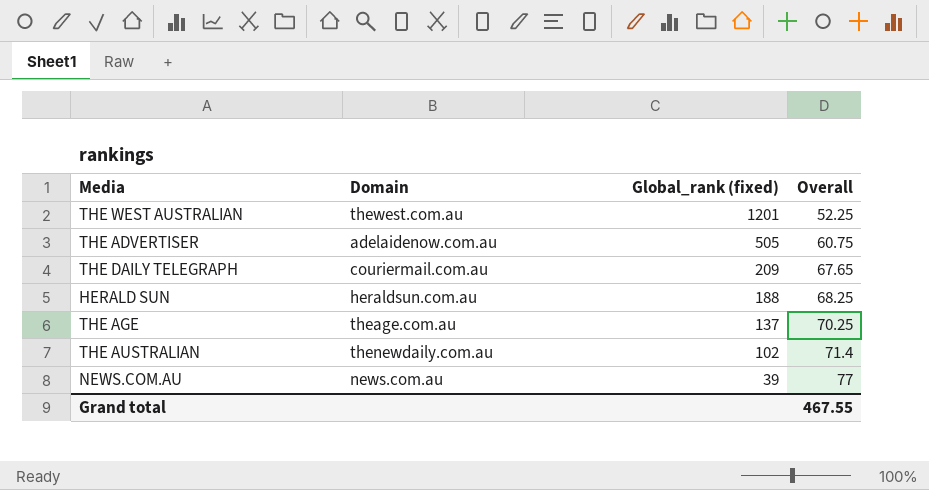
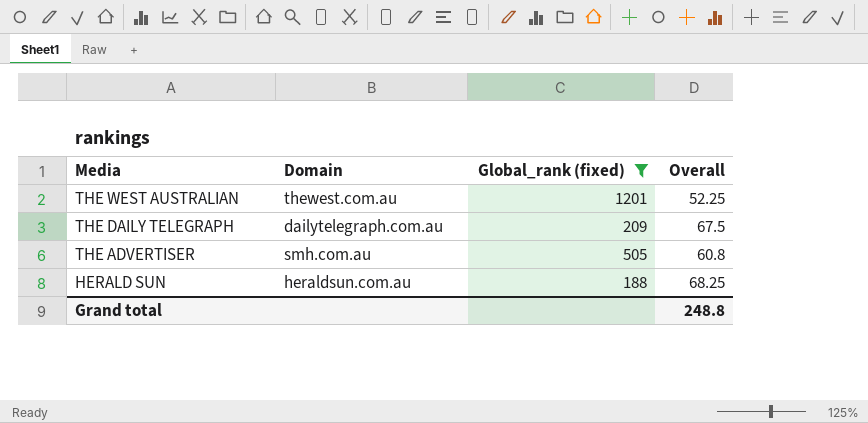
filter: none -> Global_rank (fixed) >= 188
row order: Global_rank (fixed) descending -> Media descending
THE DAILY TELEGRAPH | Domain: couriermail.com.au -> dailytelegraph.com.au
THE DAILY TELEGRAPH | Overall: 67.65 -> 67.5
THE ADVERTISER | Domain: adelaidenow.com.au -> smh.com.au
THE ADVERTISER | Overall: 60.75 -> 60.8
Grand total | Overall: 467.55 -> 248.8

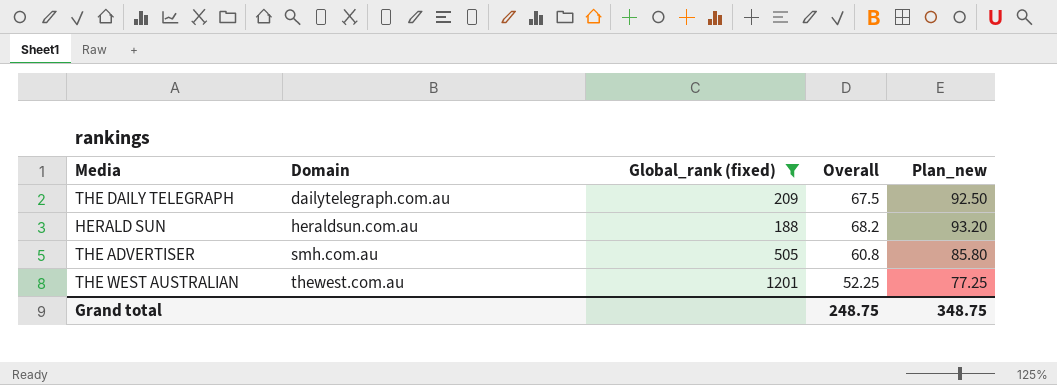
row order: Media descending -> Domain ascending
column Plan_new | formula: none -> [Overall] + 25
HERALD SUN | Overall: 68.25 -> 68.2
Grand total | Overall: 248.8 -> 248.75

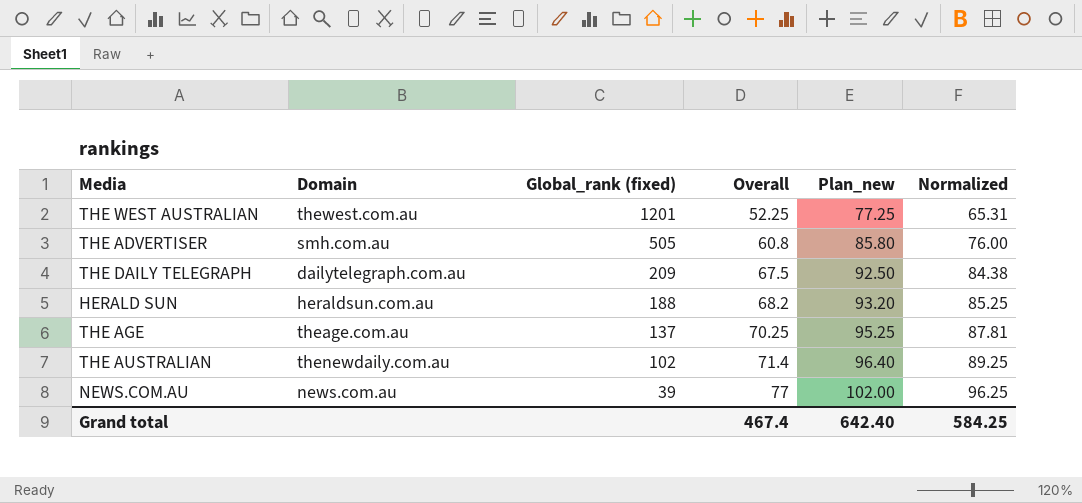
filter: Global_rank (fixed) >= 188 -> none
row order: Domain ascending -> Global_rank (fixed) descending
column Normalized | formula: none -> [Overall] * 1.25
Grand total | Overall: 248.75 -> 467.4
Grand total | Plan_new: 348.75 -> 642.40

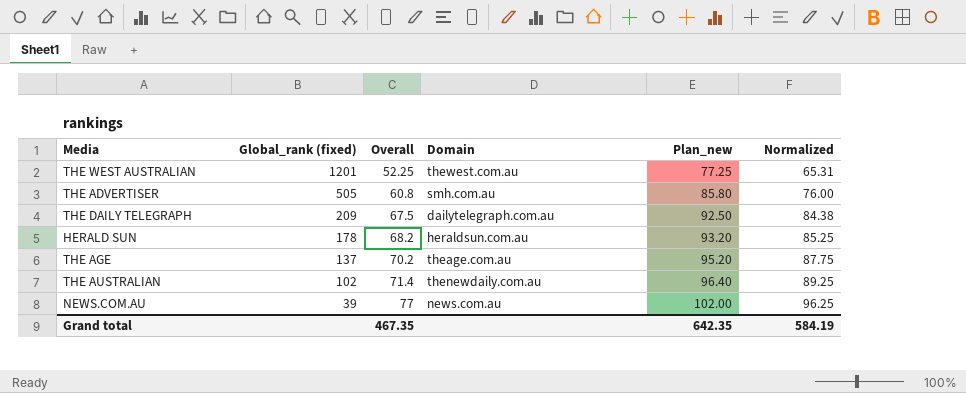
column Domain | position: 2 -> 4
HERALD SUN | Global_rank (fixed): 188 -> 178
THE AGE | Overall: 70.25 -> 70.2
THE AGE | Plan_new: 95.25 -> 95.20
THE AGE | Normalized: 87.81 -> 87.75
Grand total | Overall: 467.4 -> 467.35
Grand total | Plan_new: 642.40 -> 642.35
Grand total | Normalized: 584.25 -> 584.19

